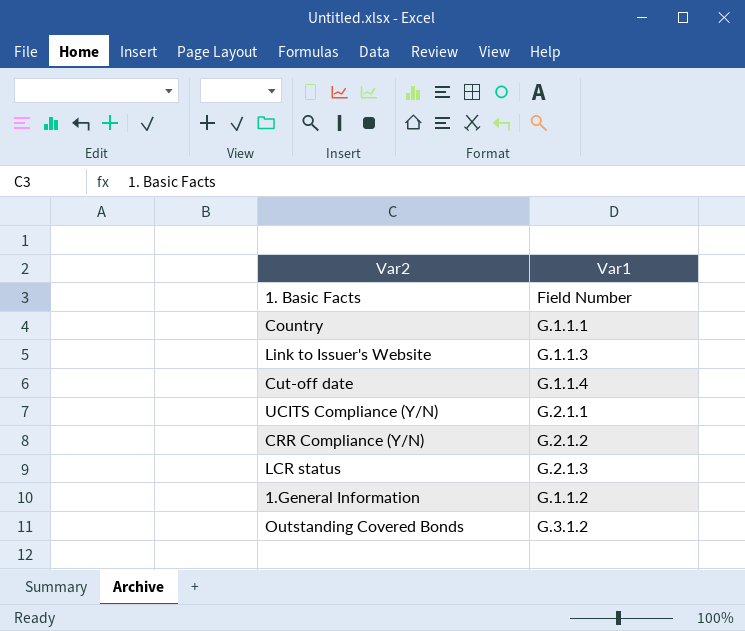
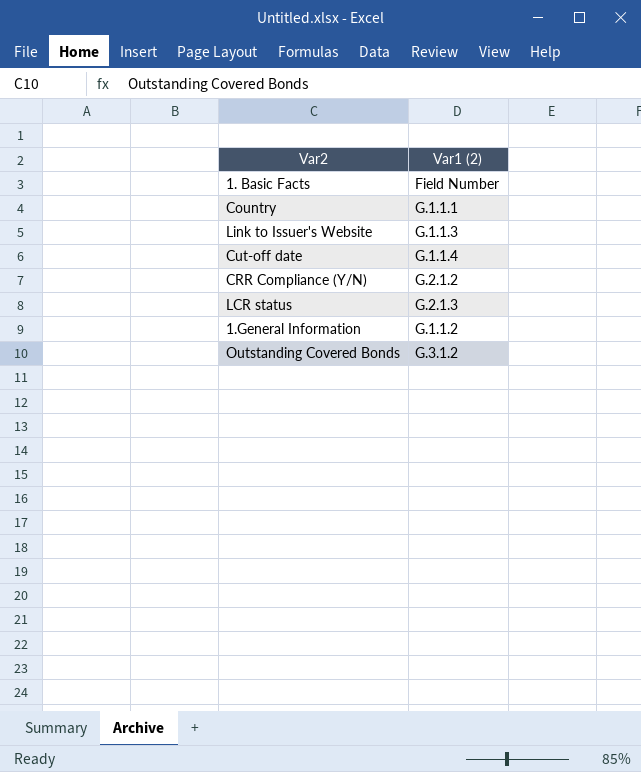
column name: Var1 -> Var1 (2)
row UCITS Compliance (Y/N): G.2.1.1 -> none

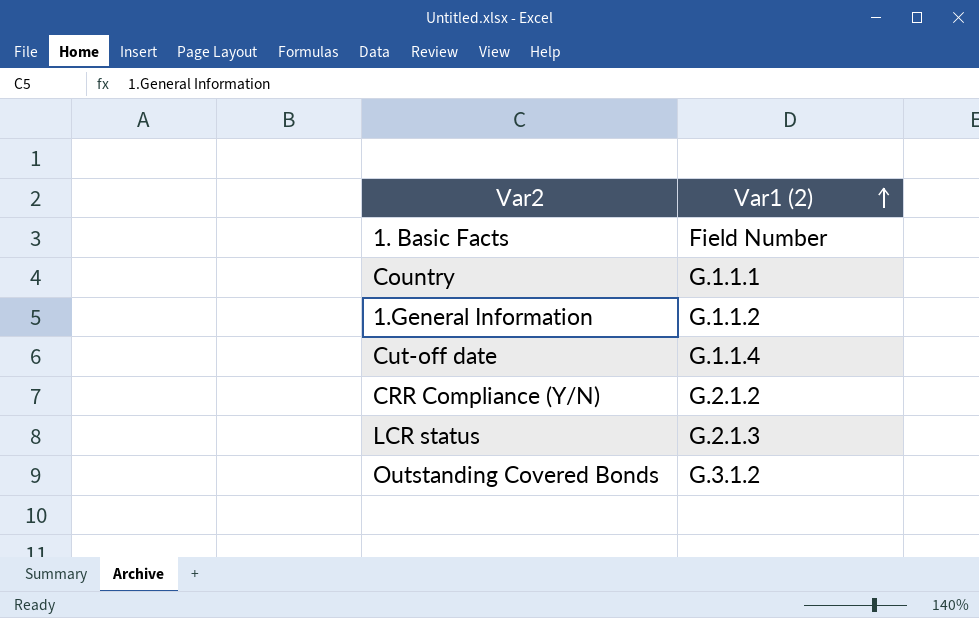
row order: none -> Var1 (2) ascending
row Link to Issuer's Website: G.1.1.3 -> none

